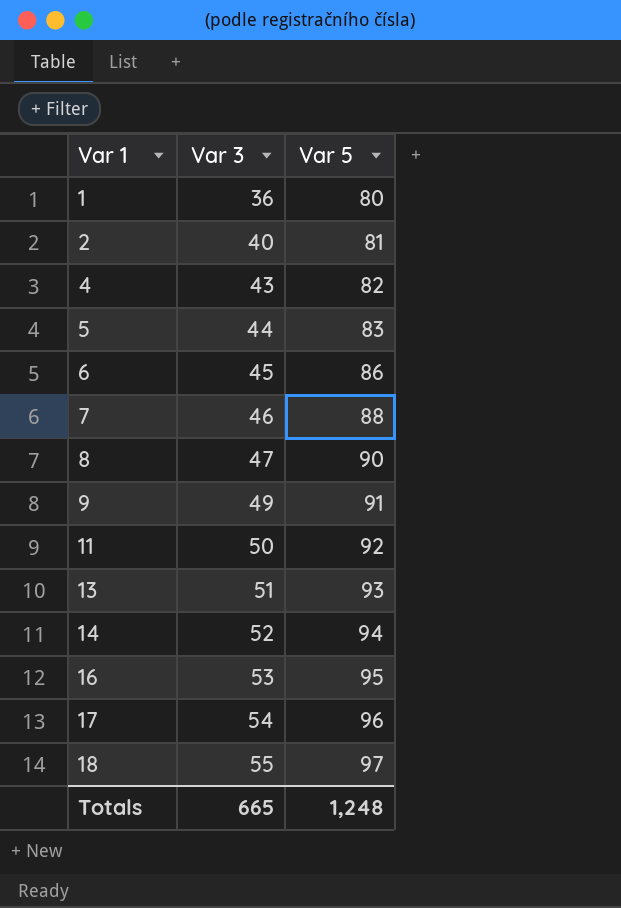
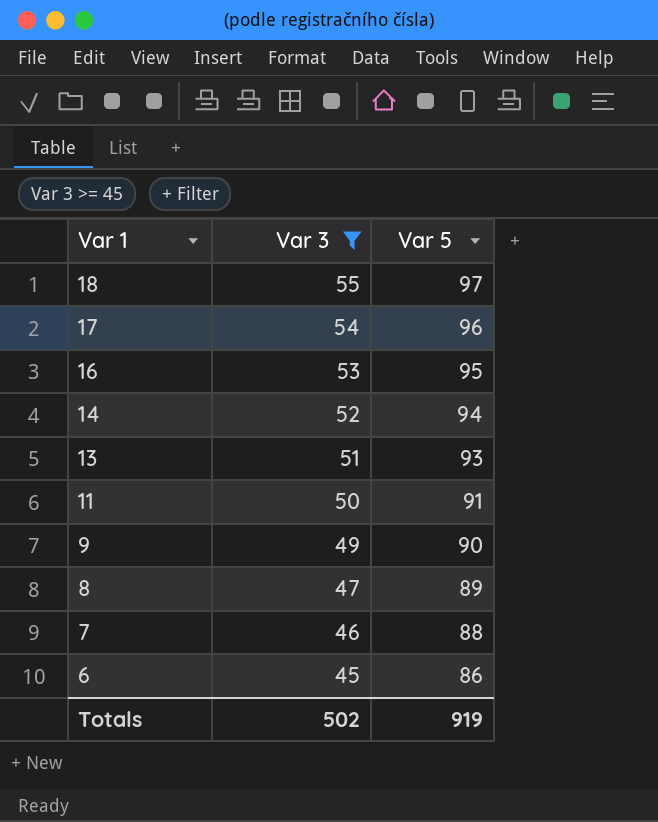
filter: none -> Var 3 >= 45
row order: Var 1 ascending -> Var 1 descending
11 | Var 5: 92 -> 91
9 | Var 5: 91 -> 90
8 | Var 5: 90 -> 89
Totals | Var 3: 665 -> 502
Totals | Var 5: 1,248 -> 919

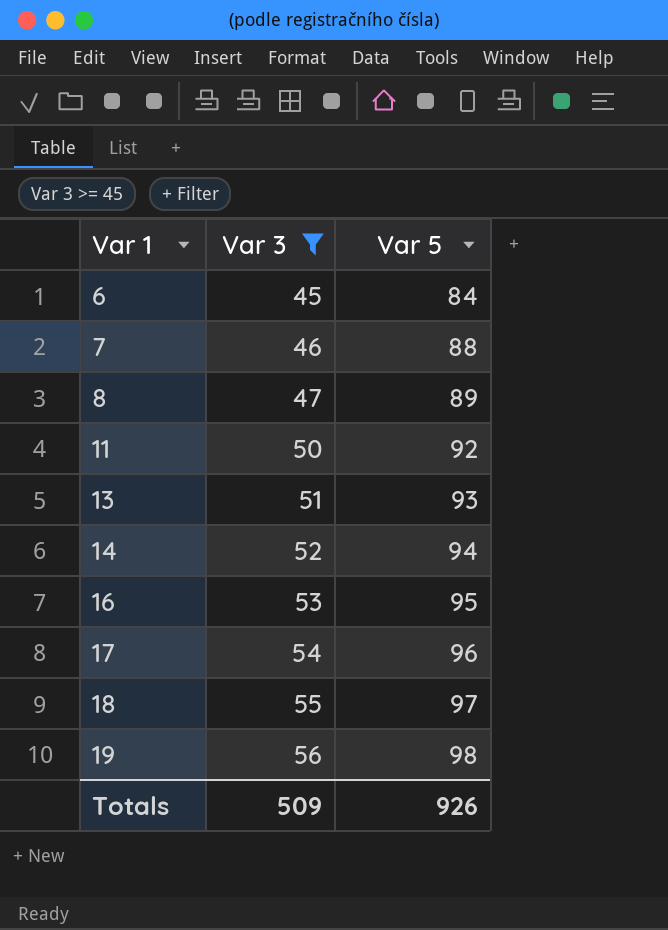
row order: Var 1 descending -> Var 1 ascending
row 9: 49 | 90 -> none
6 | Var 5: 86 -> 84
11 | Var 5: 91 -> 92
row 19: none -> 56 | 98
Totals | Var 3: 502 -> 509
Totals | Var 5: 919 -> 926

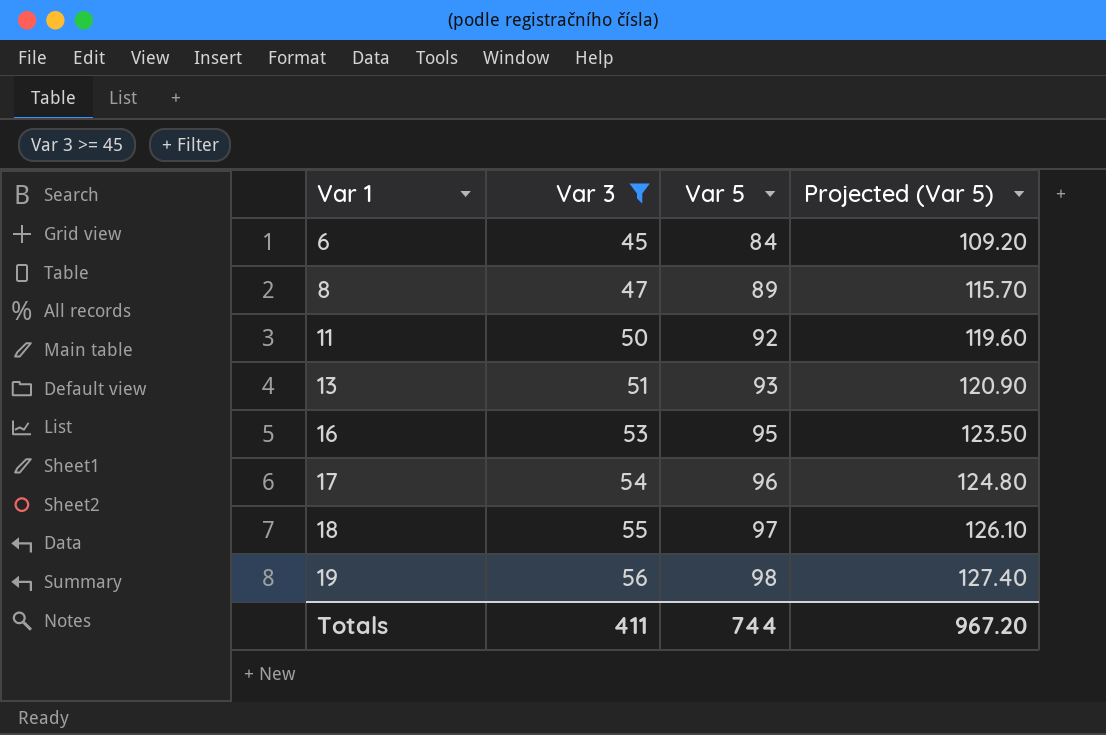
column Projected (Var 5) | formula: none -> [Var 5] * 1.3
row 7: 46 | 88 -> none
row 14: 52 | 94 -> none
Totals | Var 3: 509 -> 411
Totals | Var 5: 926 -> 744

